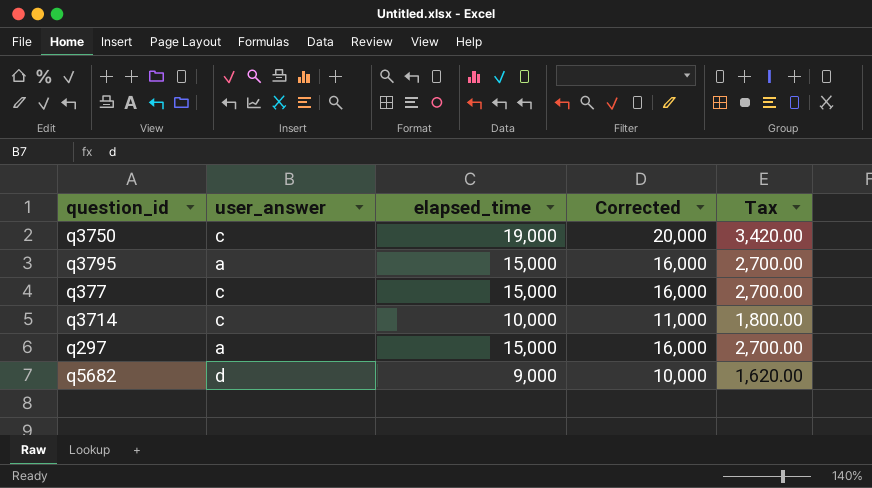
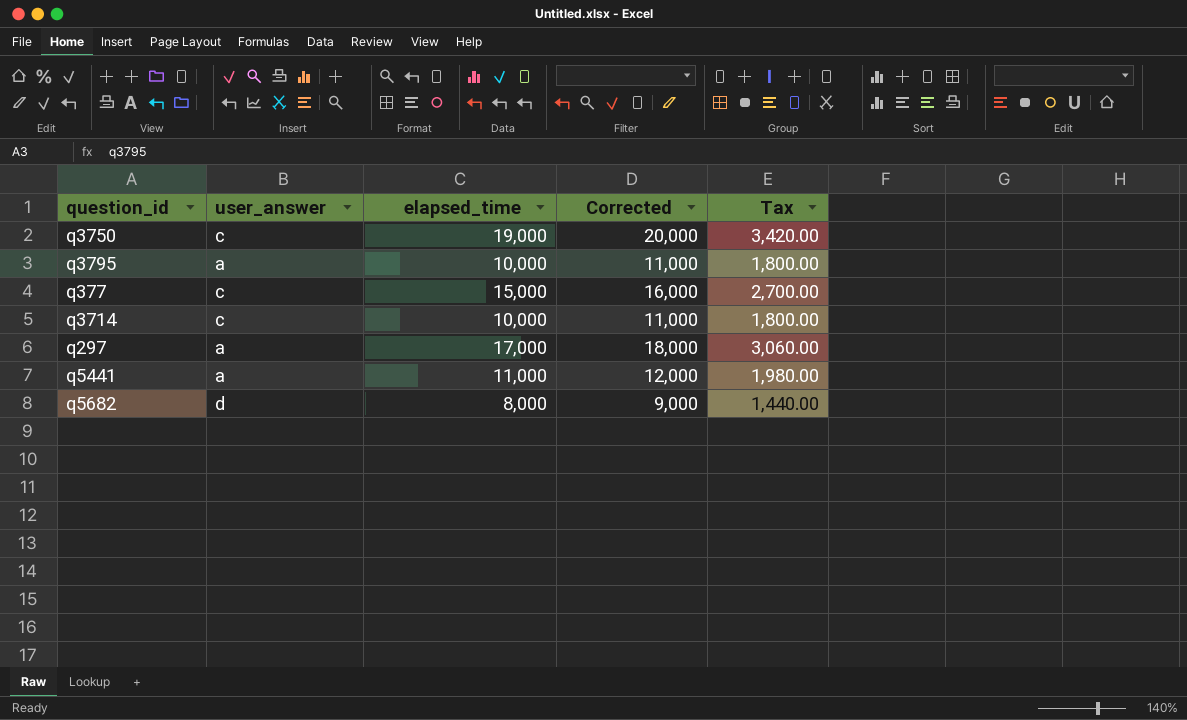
q3795 | elapsed_time: 15,000 -> 10,000
q3795 | Corrected: 16,000 -> 11,000
q3795 | Tax: 2,700.00 -> 1,800.00
q297 | elapsed_time: 15,000 -> 17,000
q297 | Corrected: 16,000 -> 18,000
q297 | Tax: 2,700.00 -> 3,060.00
row q5441: none -> a | 11,000 | 12,000 | 1,980.00
q5682 | elapsed_time: 9,000 -> 8,000
q5682 | Corrected: 10,000 -> 9,000
q5682 | Tax: 1,620.00 -> 1,440.00

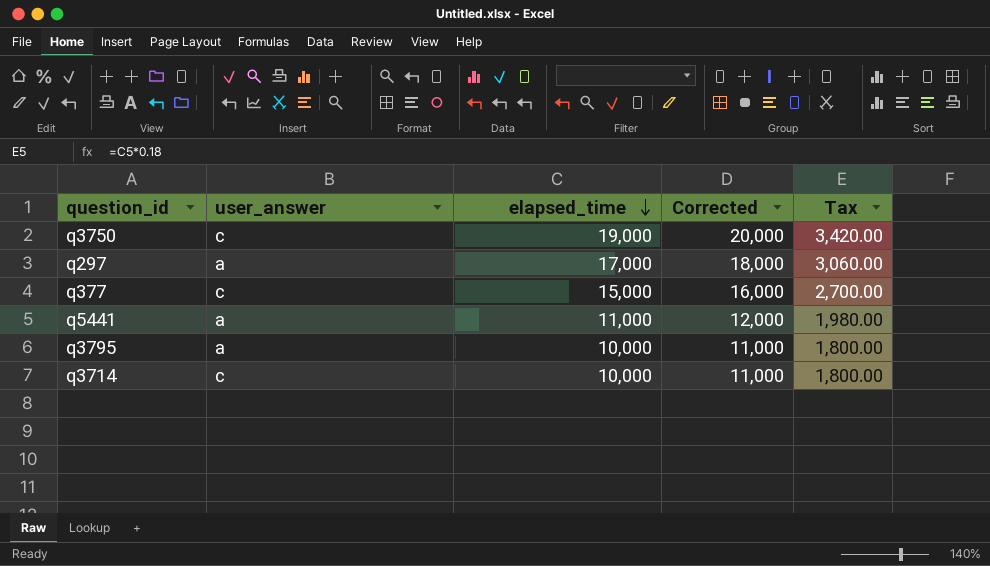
row order: none -> elapsed_time descending
row q5682: d | 8,000 | 9,000 | 1,440.00 -> none

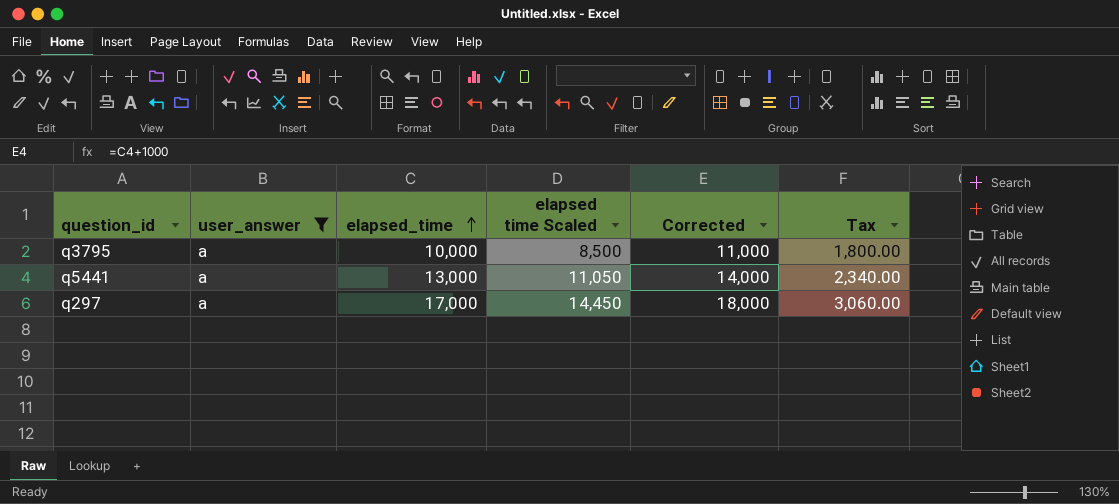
filter: none -> user_answer = a
row order: elapsed_time descending -> elapsed_time ascending
column elapsed time Scaled | formula: none -> [elapsed_time] * 0.85
q5441 | elapsed_time: 11,000 -> 13,000
q5441 | Corrected: 12,000 -> 14,000
q5441 | Tax: 1,980.00 -> 2,340.00

